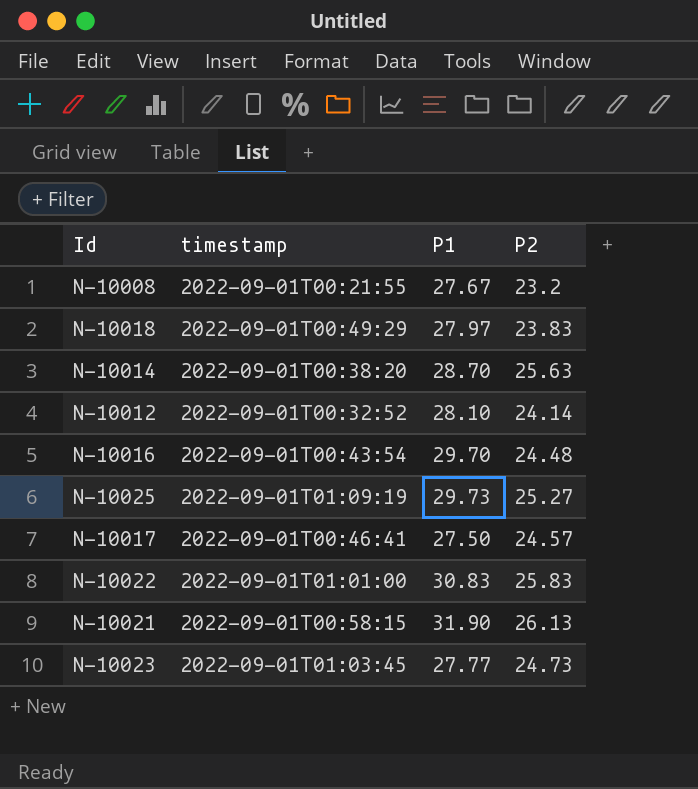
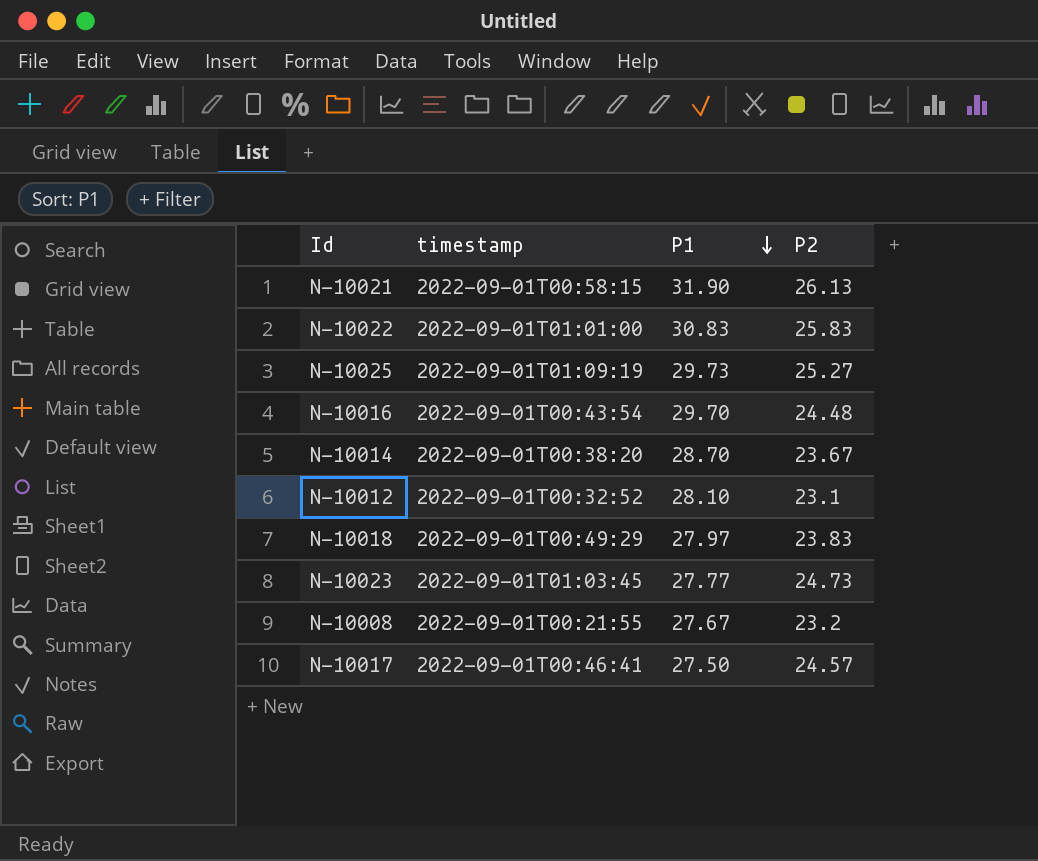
row order: none -> P1 descending
N-10014 | P2: 25.63 -> 23.67
N-10012 | P2: 24.14 -> 23.1

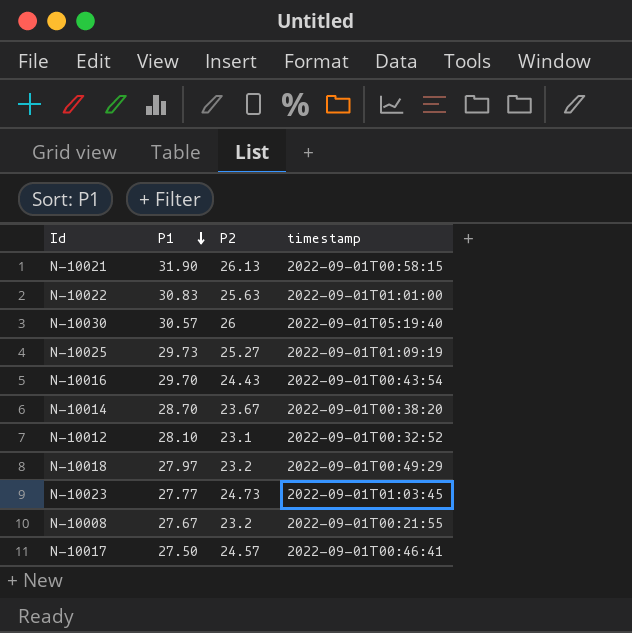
column timestamp | position: 2 -> 4
N-10022 | P2: 25.83 -> 25.63
row N-10030: none -> 30.57 | 26 | 2022-09-01T05:19:40
N-10016 | P2: 24.48 -> 24.43
N-10018 | P2: 23.83 -> 23.2

